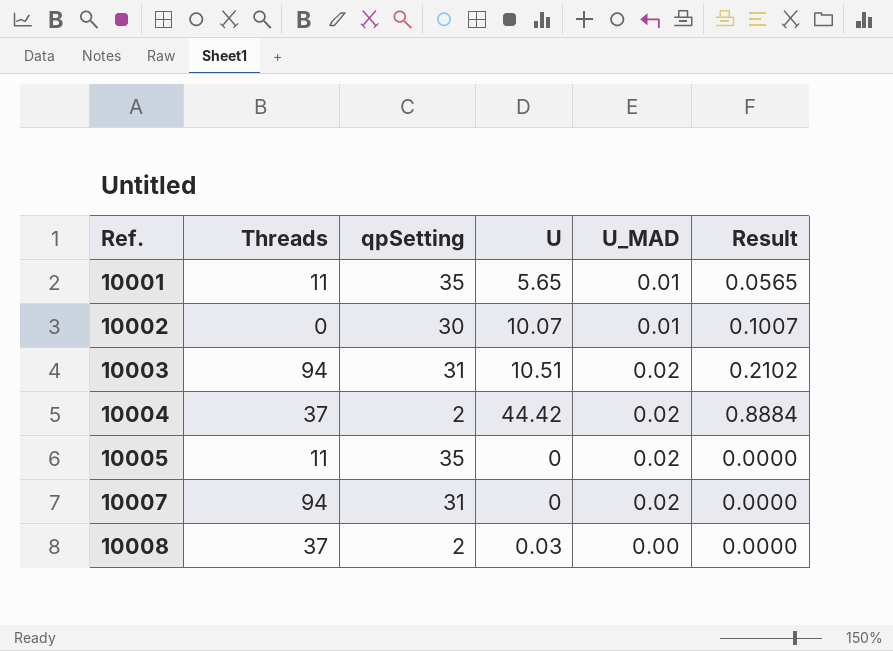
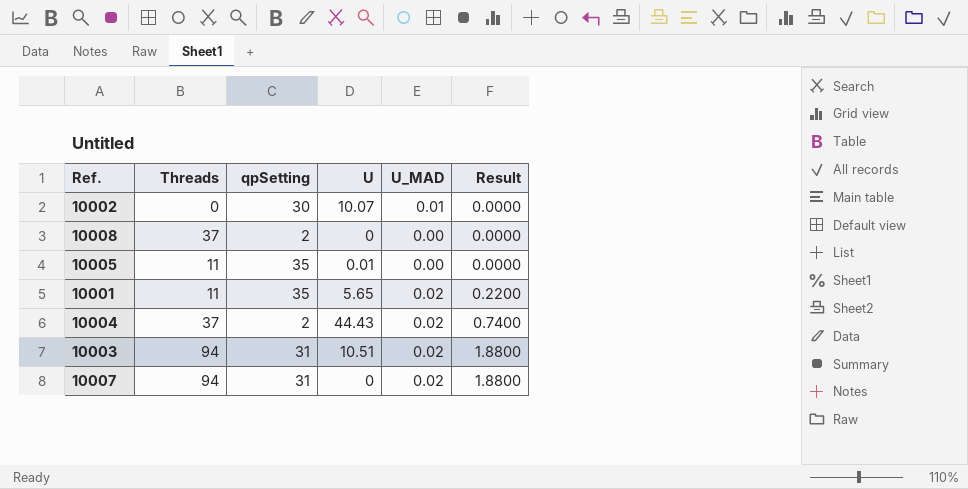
row order: Ref. ascending -> Result ascending
column Result | formula: [U] * [U_MAD] -> [Threads] * [U_MAD]
10008 | U: 0.03 -> 0
10005 | U: 0 -> 0.01
10005 | U_MAD: 0.02 -> 0.00
10001 | U_MAD: 0.01 -> 0.02
10004 | U: 44.42 -> 44.43

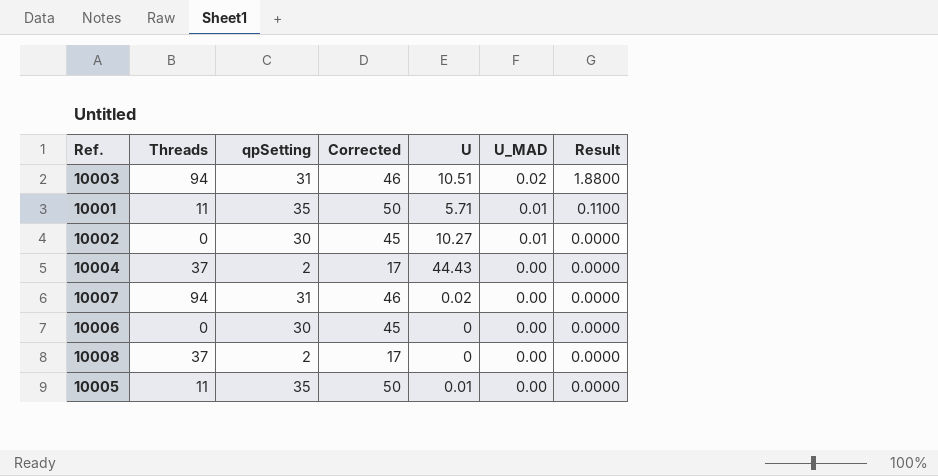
row order: Result ascending -> U_MAD descending
column Corrected | formula: none -> [qpSetting] + 15
10001 | U: 5.65 -> 5.71
10001 | U_MAD: 0.02 -> 0.01
10001 | Result: 0.2200 -> 0.1100
10002 | U: 10.07 -> 10.27
10004 | U_MAD: 0.02 -> 0.00
10004 | Result: 0.7400 -> 0.0000
10007 | U: 0 -> 0.02
10007 | U_MAD: 0.02 -> 0.00
10007 | Result: 1.8800 -> 0.0000
row 10006: none -> 0 | 30 | 45 | 0 | 0.00 | 0.0000

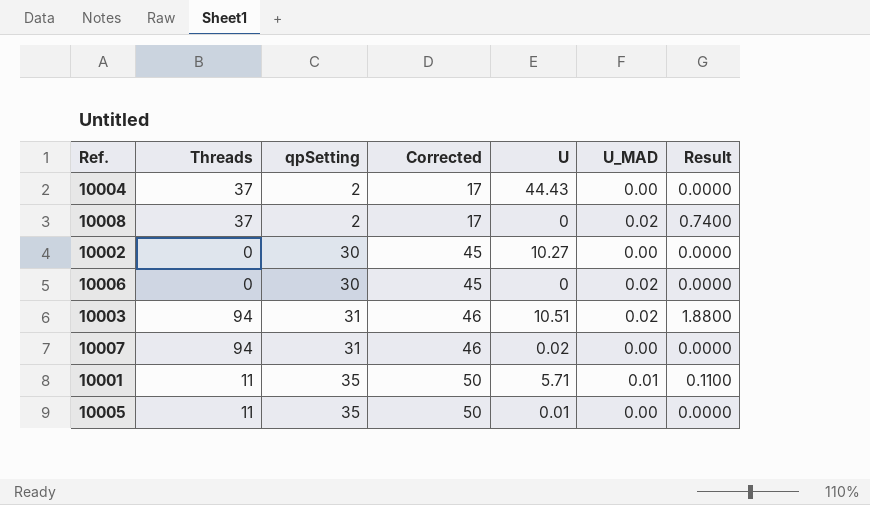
row order: U_MAD descending -> qpSetting ascending
10008 | U_MAD: 0.00 -> 0.02
10008 | Result: 0.0000 -> 0.7400
10002 | U_MAD: 0.01 -> 0.00
10006 | U_MAD: 0.00 -> 0.02

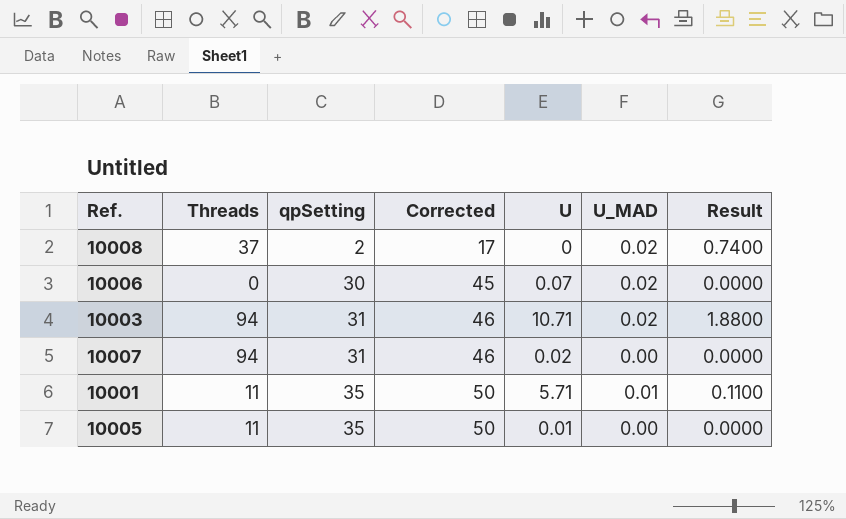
row 10004: 37 | 2 | 17 | 44.43 | 0.00 | 0.0000 -> none
row 10002: 0 | 30 | 45 | 10.27 | 0.00 | 0.0000 -> none
10006 | U: 0 -> 0.07
10003 | U: 10.51 -> 10.71

